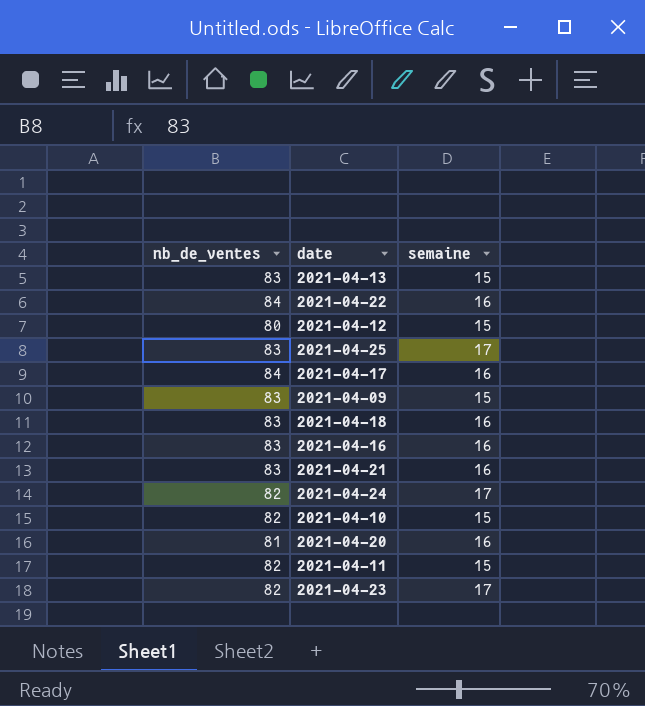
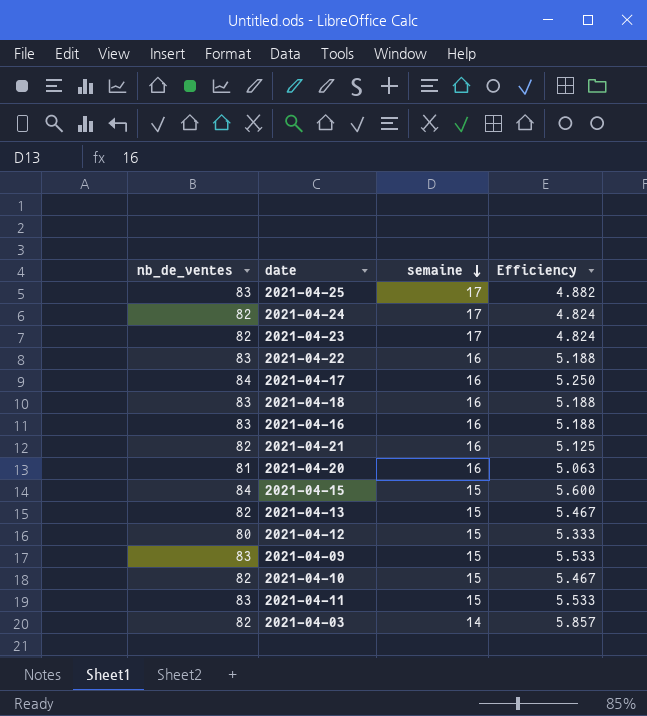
row order: none -> semaine descending
column Efficiency | formula: none -> [nb_de_ventes] / [semaine]
2021-04-22 | nb_de_ventes: 84 -> 83
2021-04-21 | nb_de_ventes: 83 -> 82
row 2021-04-15: none -> 84 | 15 | 5.600
2021-04-13 | nb_de_ventes: 83 -> 82
2021-04-11 | nb_de_ventes: 82 -> 83
row 2021-04-03: none -> 82 | 14 | 5.857

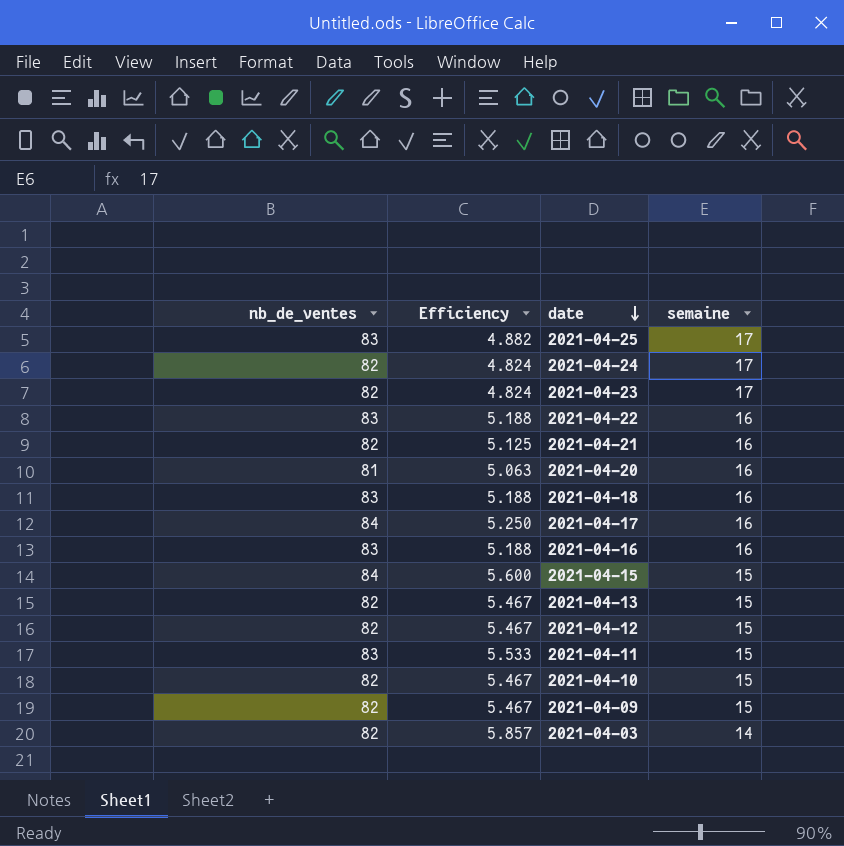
row order: semaine descending -> date descending
column Efficiency | position: 4 -> 2
2021-04-12 | nb_de_ventes: 80 -> 82
2021-04-12 | Efficiency: 5.333 -> 5.467
2021-04-09 | nb_de_ventes: 83 -> 82
2021-04-09 | Efficiency: 5.533 -> 5.467

